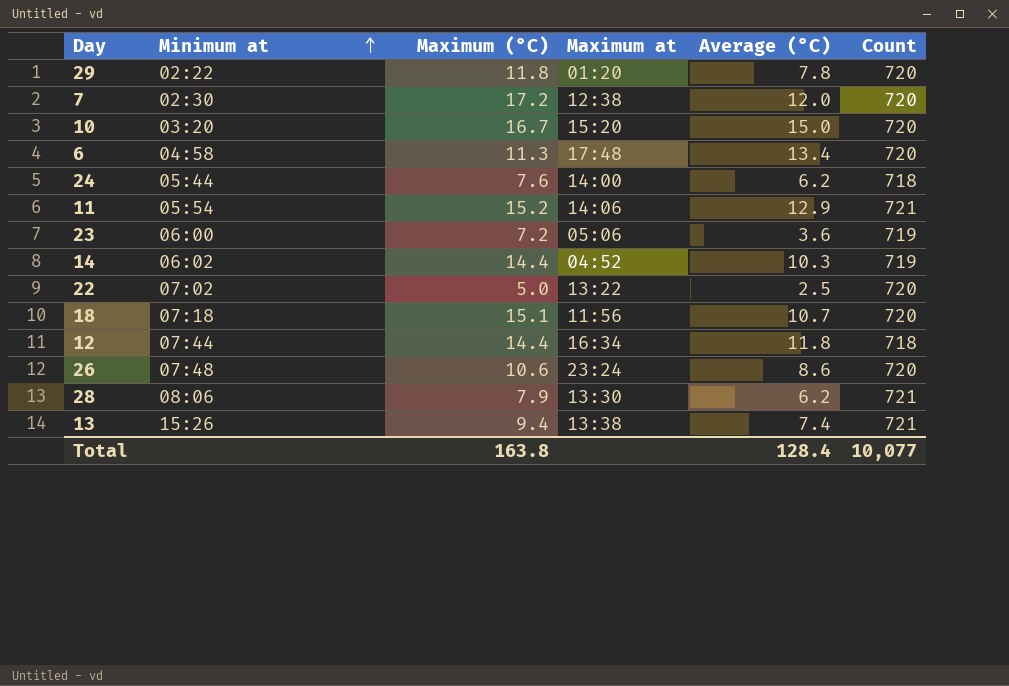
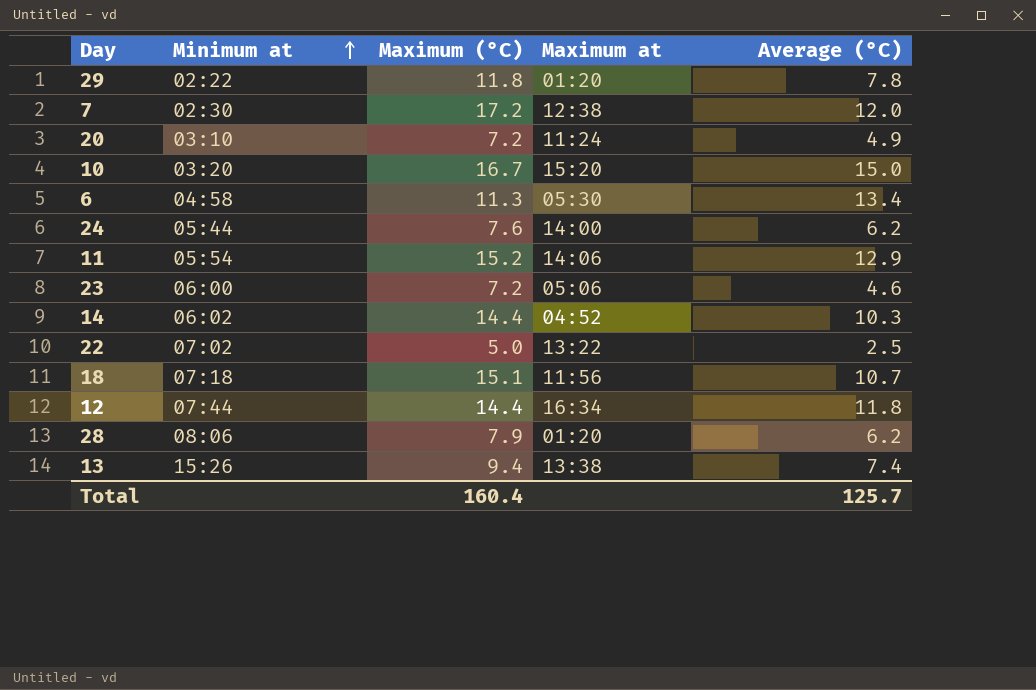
column Count | position: 6 -> none
row 26: 07:48 | 10.6 | 23:24 | 8.6 | 720 -> none
row 20: none -> 03:10 | 7.2 | 11:24 | 4.9
6 | Maximum at: 17:48 -> 05:30
23 | Average (°C): 3.6 -> 4.6
28 | Maximum at: 13:30 -> 01:20
Total | Maximum (°C): 163.8 -> 160.4
Total | Average (°C): 128.4 -> 125.7

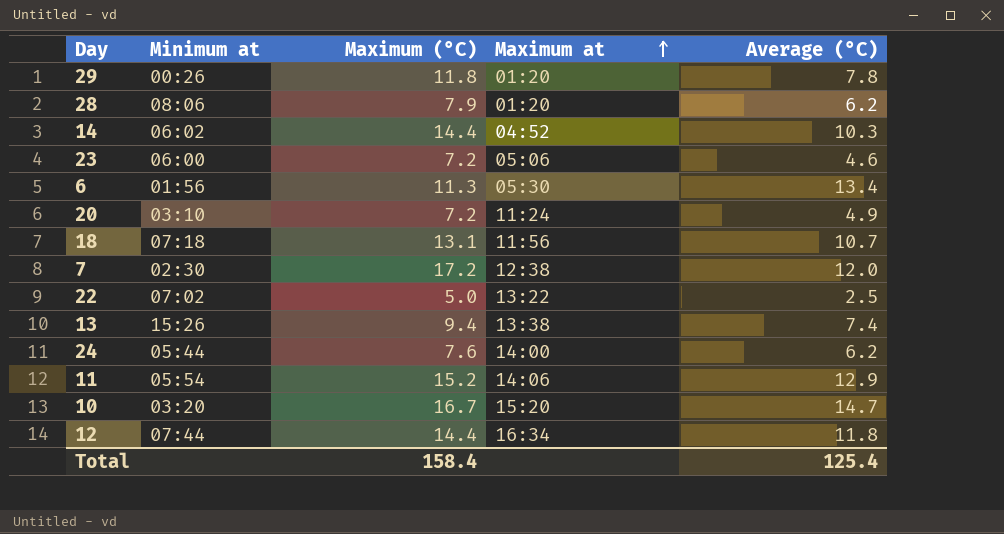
row order: Minimum at ascending -> Maximum at ascending
29 | Minimum at: 02:22 -> 00:26
6 | Minimum at: 04:58 -> 01:56
18 | Maximum (°C): 15.1 -> 13.1
10 | Average (°C): 15.0 -> 14.7
Total | Maximum (°C): 160.4 -> 158.4
Total | Average (°C): 125.7 -> 125.4

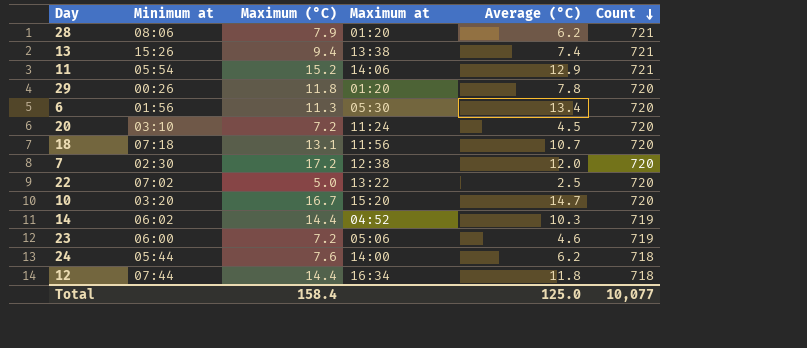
row order: Maximum at ascending -> Count descending
column Count | position: none -> 6
20 | Average (°C): 4.9 -> 4.5
Total | Average (°C): 125.4 -> 125.0

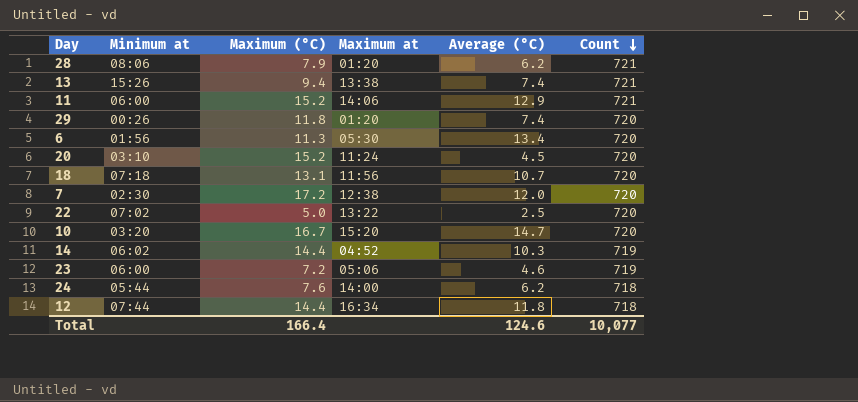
11 | Minimum at: 05:54 -> 06:00
29 | Average (°C): 7.8 -> 7.4
20 | Maximum (°C): 7.2 -> 15.2
Total | Maximum (°C): 158.4 -> 166.4
Total | Average (°C): 125.0 -> 124.6

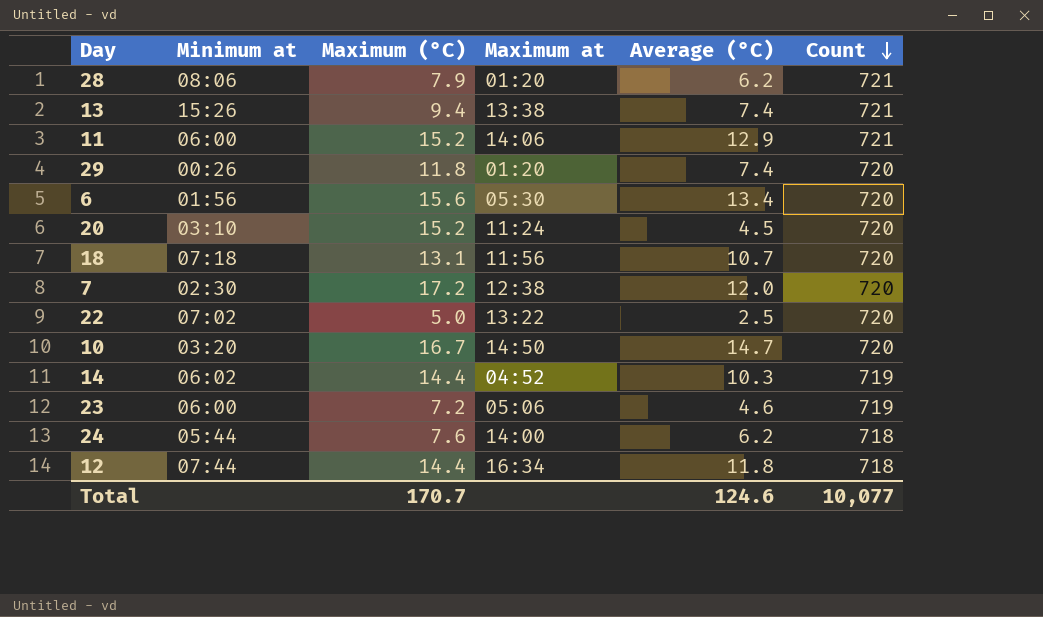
6 | Maximum (°C): 11.3 -> 15.6
10 | Maximum at: 15:20 -> 14:50
Total | Maximum (°C): 166.4 -> 170.7

